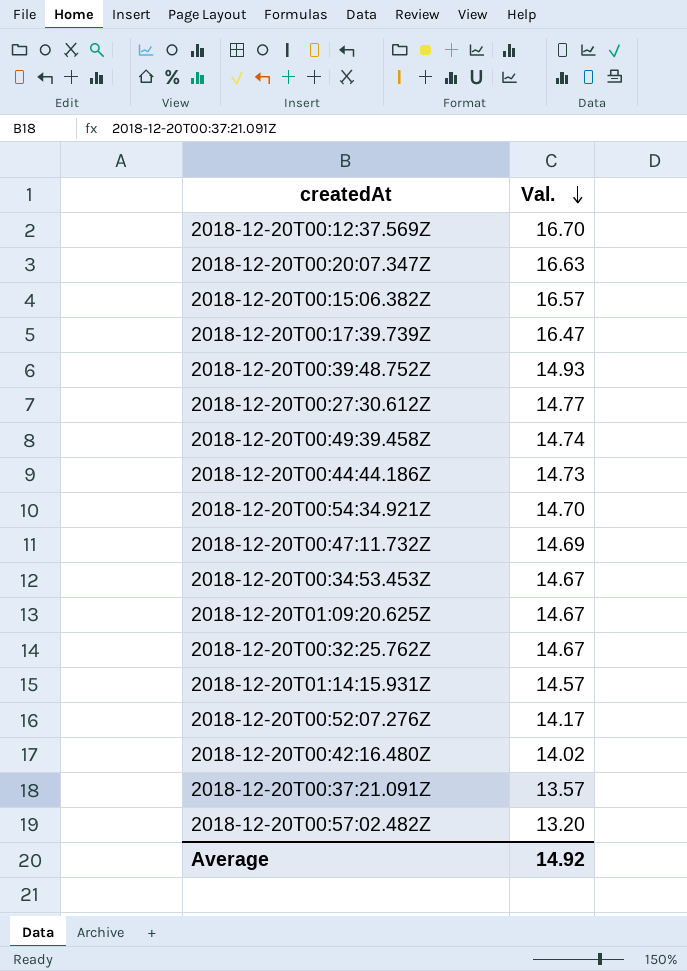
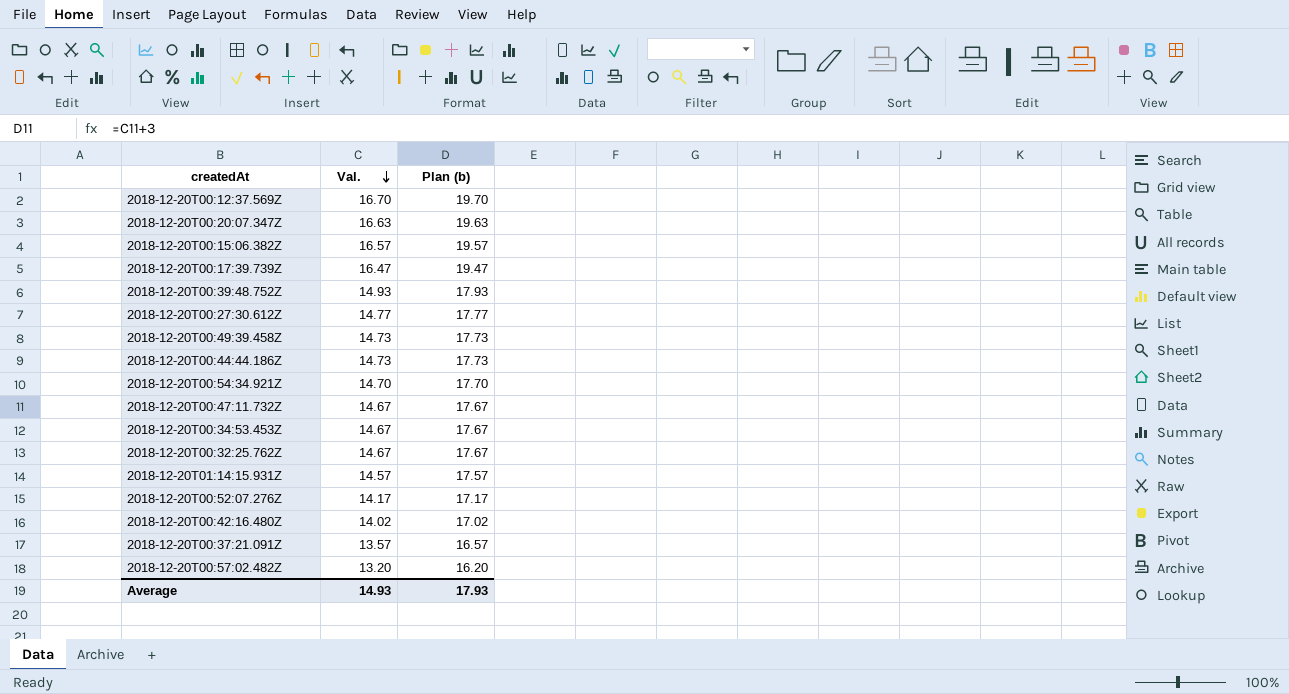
column Plan (b) | formula: none -> [Val.] + 3
row 2018-12-20T01:09:20.625Z: 14.67 -> none
2018-12-20T00:49:39.458Z | Val.: 14.74 -> 14.73
2018-12-20T00:47:11.732Z | Val.: 14.69 -> 14.67
Average | Val.: 14.92 -> 14.93

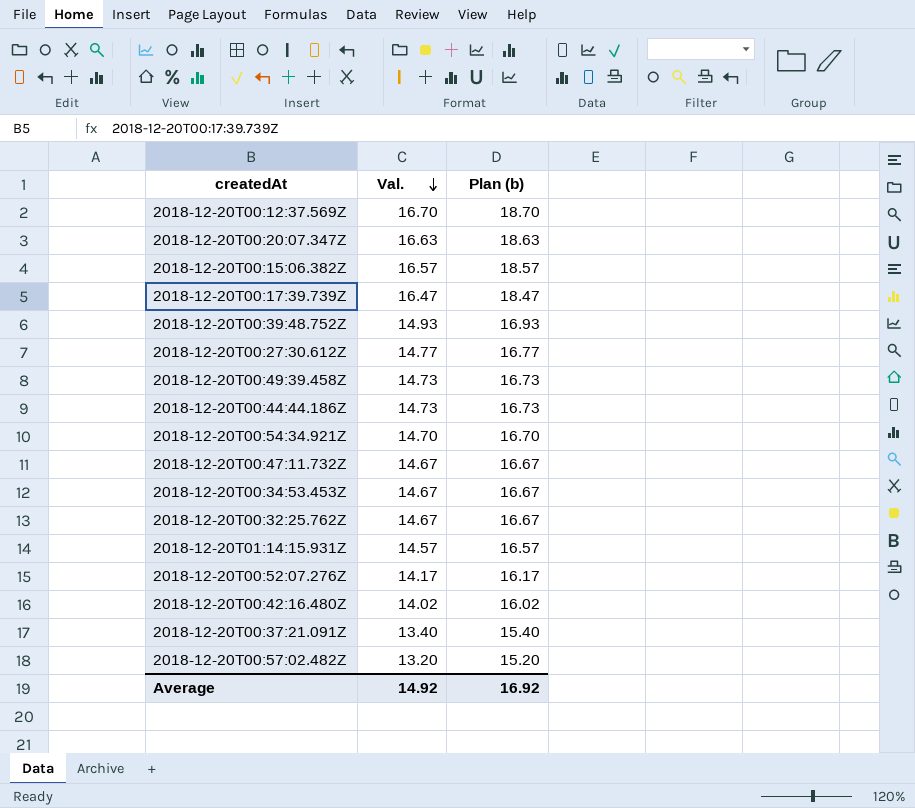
column Plan (b) | formula: [Val.] + 3 -> [Val.] + 2
2018-12-20T00:37:21.091Z | Val.: 13.57 -> 13.40
Average | Val.: 14.93 -> 14.92
Average | Plan (b): 17.93 -> 16.92

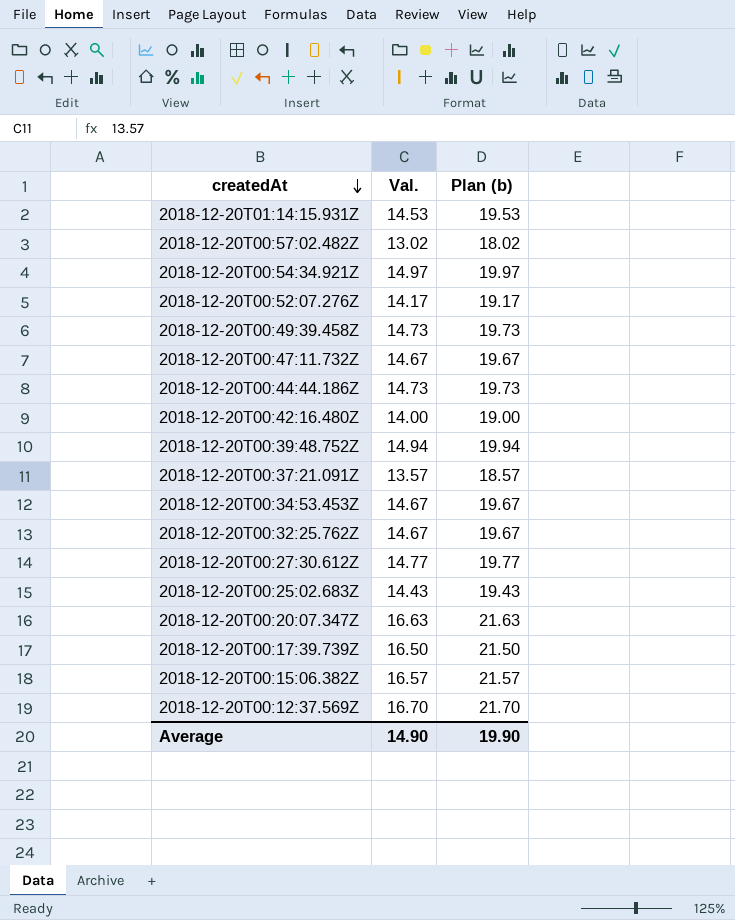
row order: Val. descending -> createdAt descending
column Plan (b) | formula: [Val.] + 2 -> [Val.] + 5
2018-12-20T01:14:15.931Z | Val.: 14.57 -> 14.53
2018-12-20T00:57:02.482Z | Val.: 13.20 -> 13.02
2018-12-20T00:54:34.921Z | Val.: 14.70 -> 14.97
2018-12-20T00:42:16.480Z | Val.: 14.02 -> 14.00
2018-12-20T00:39:48.752Z | Val.: 14.93 -> 14.94
2018-12-20T00:37:21.091Z | Val.: 13.40 -> 13.57
row 2018-12-20T00:25:02.683Z: none -> 14.43 | 19.43
2018-12-20T00:17:39.739Z | Val.: 16.47 -> 16.50
Average | Val.: 14.92 -> 14.90
Average | Plan (b): 16.92 -> 19.90

